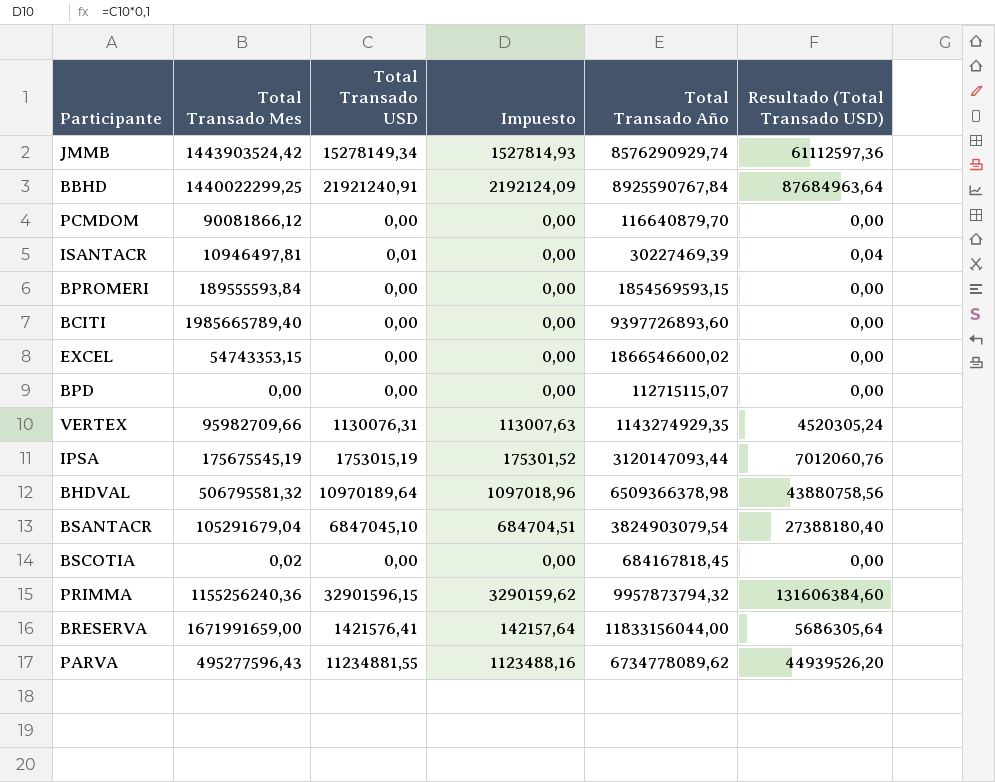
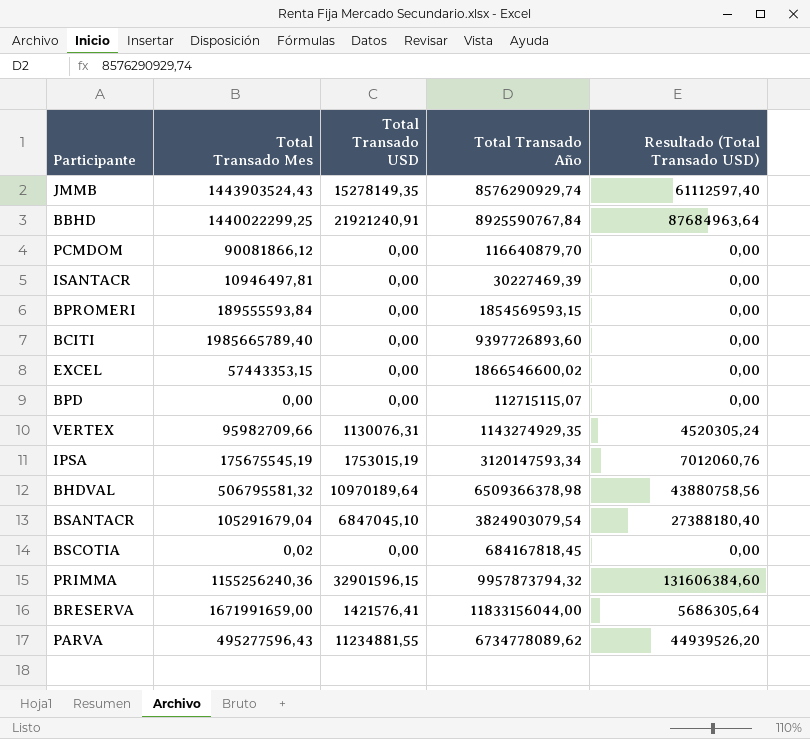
column Impuesto | formula: [Total Transado USD] * 0,1 -> none
JMMB | Total Transado Mes: 1443903524,42 -> 1443903524,43
JMMB | Total Transado USD: 15278149,34 -> 15278149,35
JMMB | Resultado (Total Transado USD): 61112597,36 -> 61112597,40
ISANTACR | Total Transado USD: 0,01 -> 0,00
ISANTACR | Resultado (Total Transado USD): 0,04 -> 0,00
EXCEL | Total Transado Mes: 54743353,15 -> 57443353,15
IPSA | Total Transado Año: 3120147093,44 -> 3120147593,34

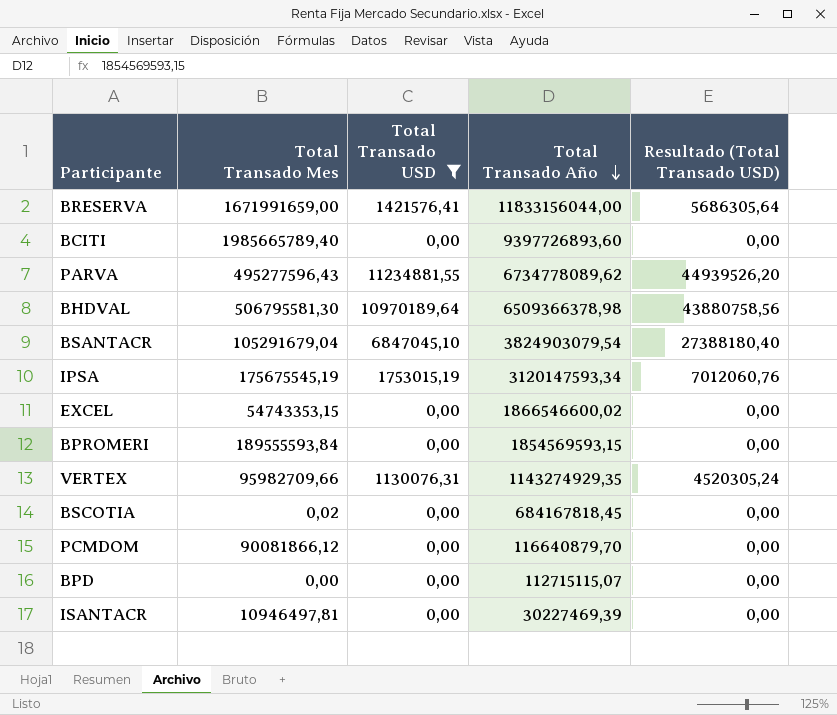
filter: none -> Total Transado USD <= 11234881,55
row order: none -> Total Transado Año descending
BHDVAL | Total Transado Mes: 506795581,32 -> 506795581,30
EXCEL | Total Transado Mes: 57443353,15 -> 54743353,15

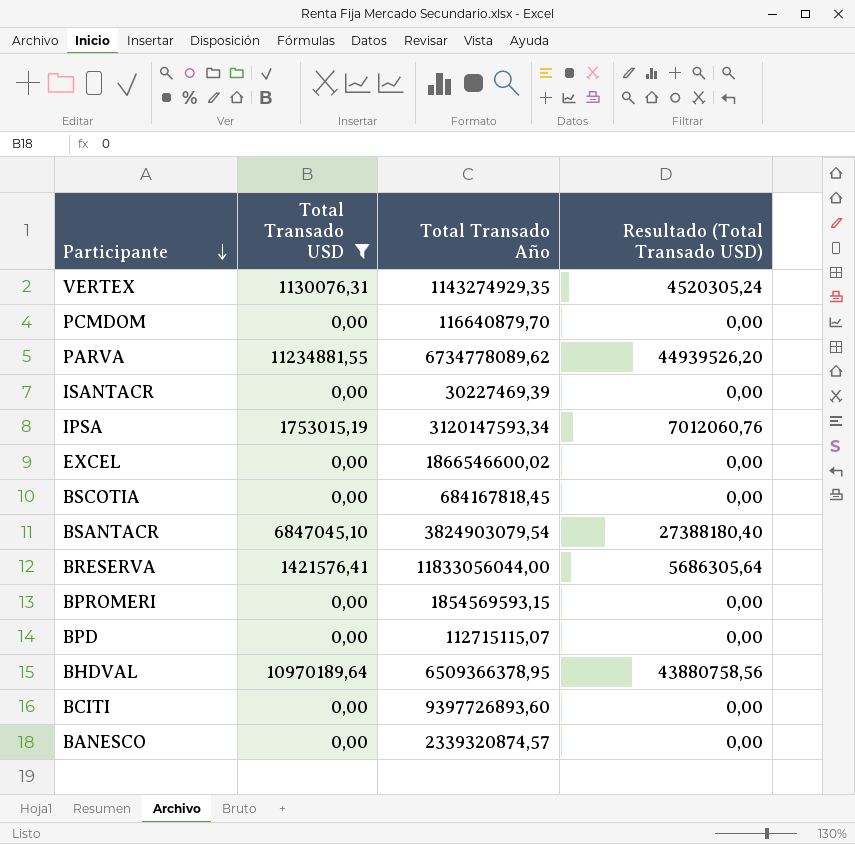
row order: Total Transado Año descending -> Participante descending
column Total Transado Mes | position: 2 -> none
BRESERVA | Total Transado Año: 11833156044,00 -> 11833056044,00
BHDVAL | Total Transado Año: 6509366378,98 -> 6509366378,95
row BANESCO: none -> 0,00 | 2339320874,57 | 0,00

